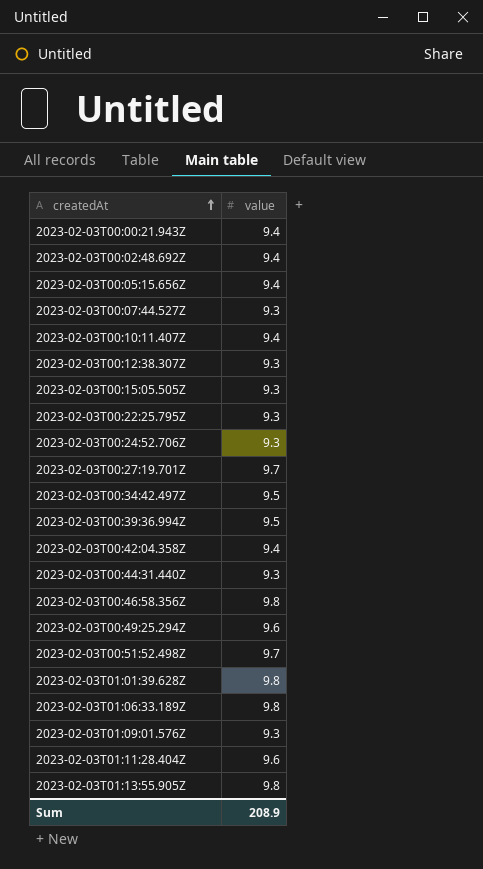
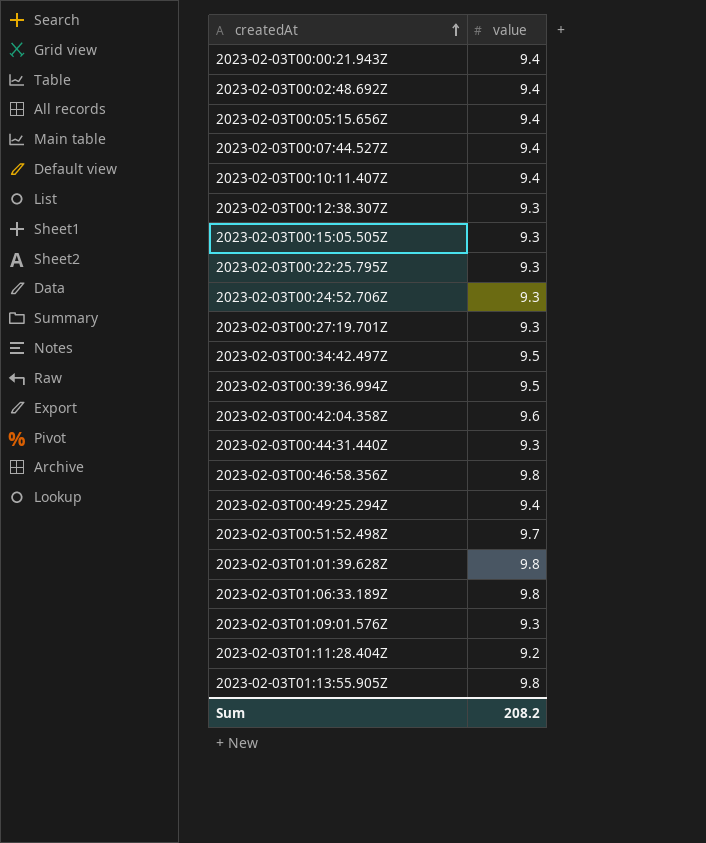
2023-02-03T00:07:44.527Z | value: 9.3 -> 9.4
2023-02-03T00:27:19.701Z | value: 9.7 -> 9.3
2023-02-03T00:42:04.358Z | value: 9.4 -> 9.6
2023-02-03T00:49:25.294Z | value: 9.6 -> 9.4
2023-02-03T01:11:28.404Z | value: 9.6 -> 9.2
Sum | value: 208.9 -> 208.2

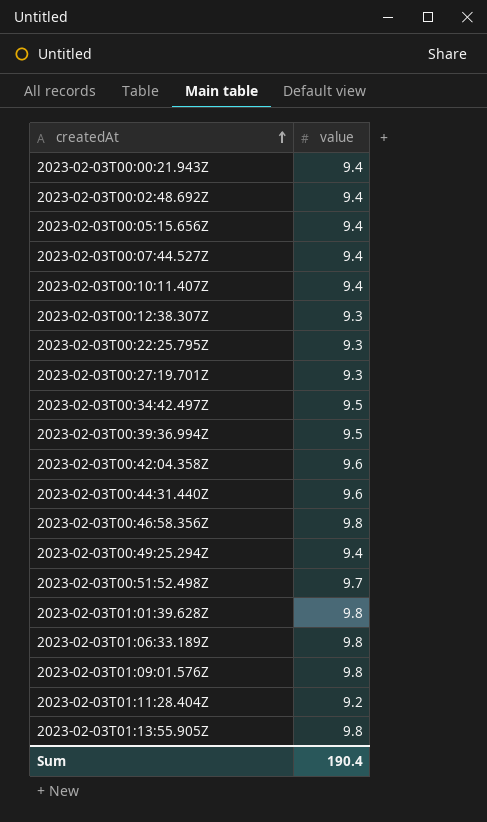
row 2023-02-03T00:15:05.505Z: 9.3 -> none
row 2023-02-03T00:24:52.706Z: 9.3 -> none
2023-02-03T00:44:31.440Z | value: 9.3 -> 9.6
2023-02-03T01:09:01.576Z | value: 9.3 -> 9.8
Sum | value: 208.2 -> 190.4

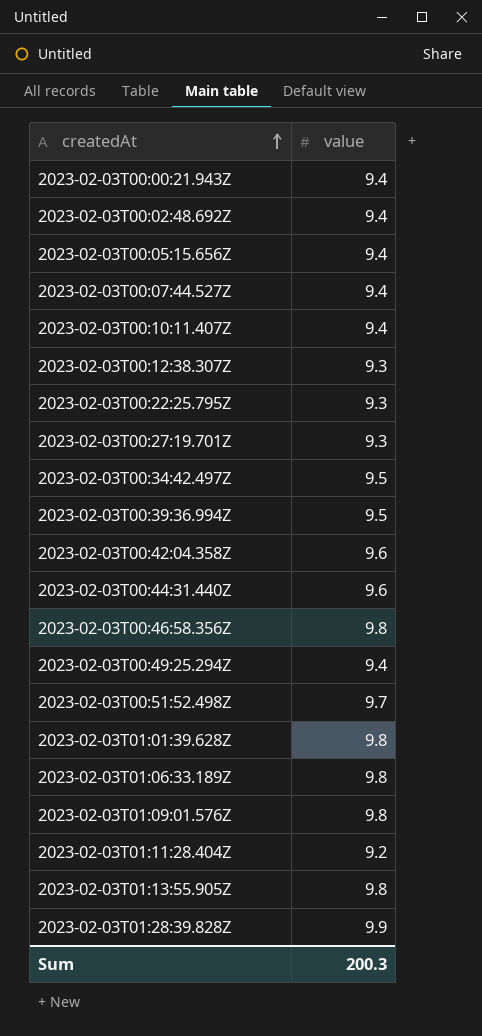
row 2023-02-03T01:28:39.828Z: none -> 9.9
Sum | value: 190.4 -> 200.3

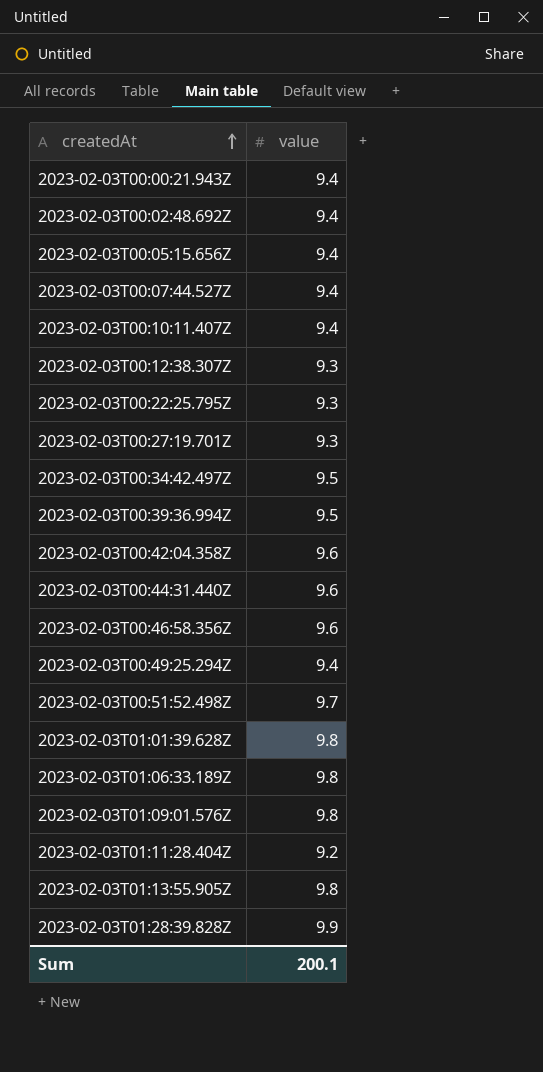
2023-02-03T00:46:58.356Z | value: 9.8 -> 9.6
Sum | value: 200.3 -> 200.1

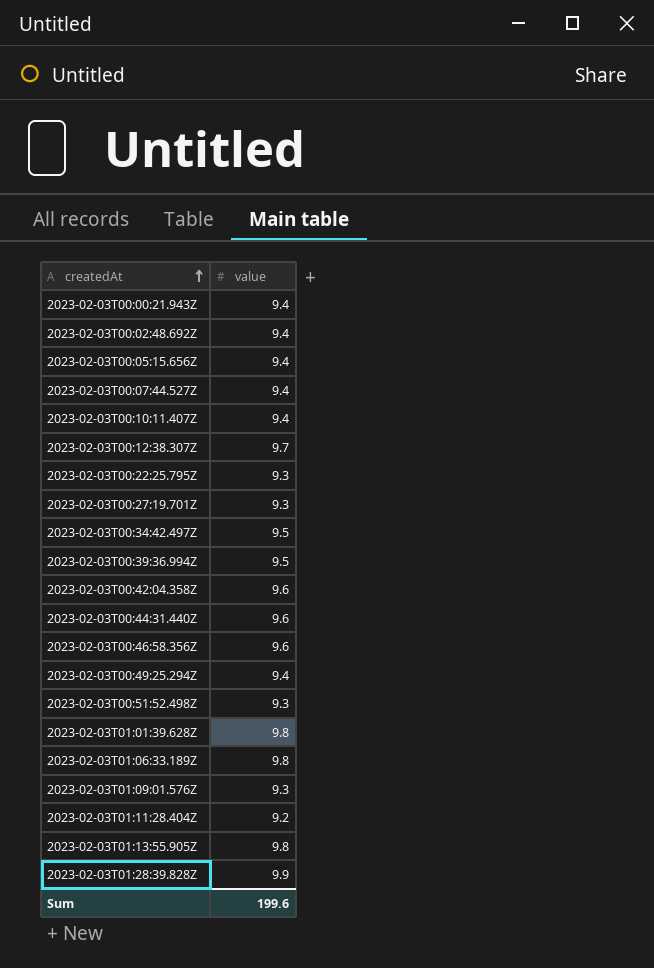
2023-02-03T00:12:38.307Z | value: 9.3 -> 9.7
2023-02-03T00:51:52.498Z | value: 9.7 -> 9.3
2023-02-03T01:09:01.576Z | value: 9.8 -> 9.3
Sum | value: 200.1 -> 199.6

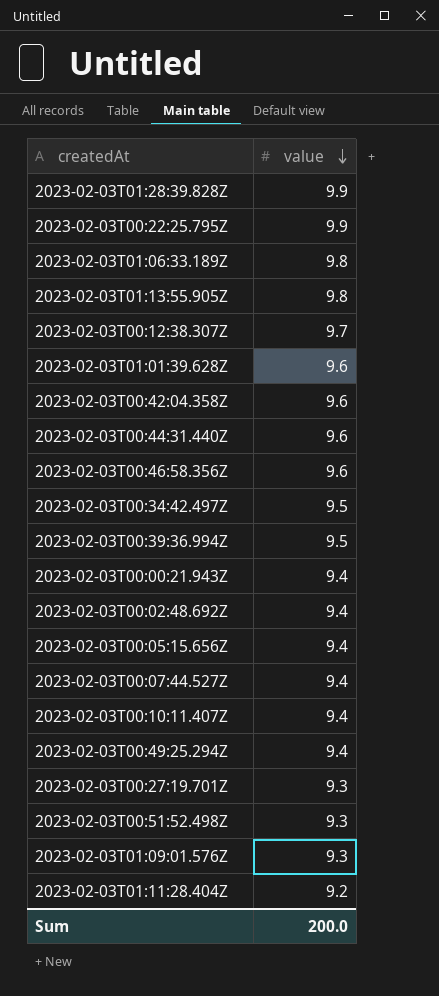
row order: createdAt ascending -> value descending
2023-02-03T00:22:25.795Z | value: 9.3 -> 9.9
2023-02-03T01:01:39.628Z | value: 9.8 -> 9.6
Sum | value: 199.6 -> 200.0

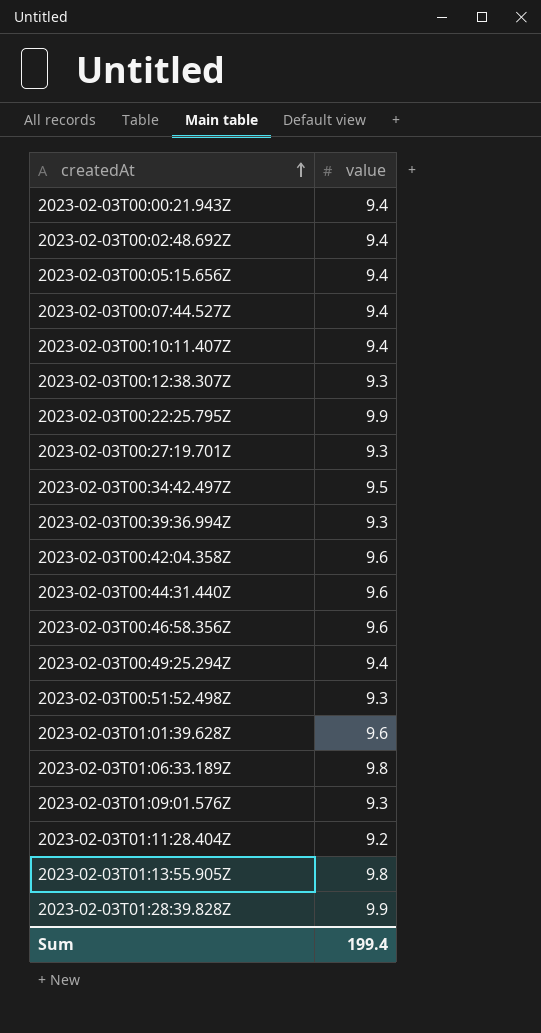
row order: value descending -> createdAt ascending
2023-02-03T00:12:38.307Z | value: 9.7 -> 9.3
2023-02-03T00:39:36.994Z | value: 9.5 -> 9.3
Sum | value: 200.0 -> 199.4

